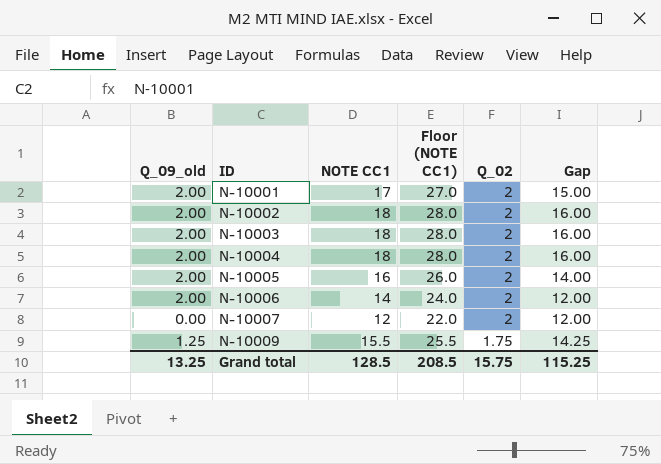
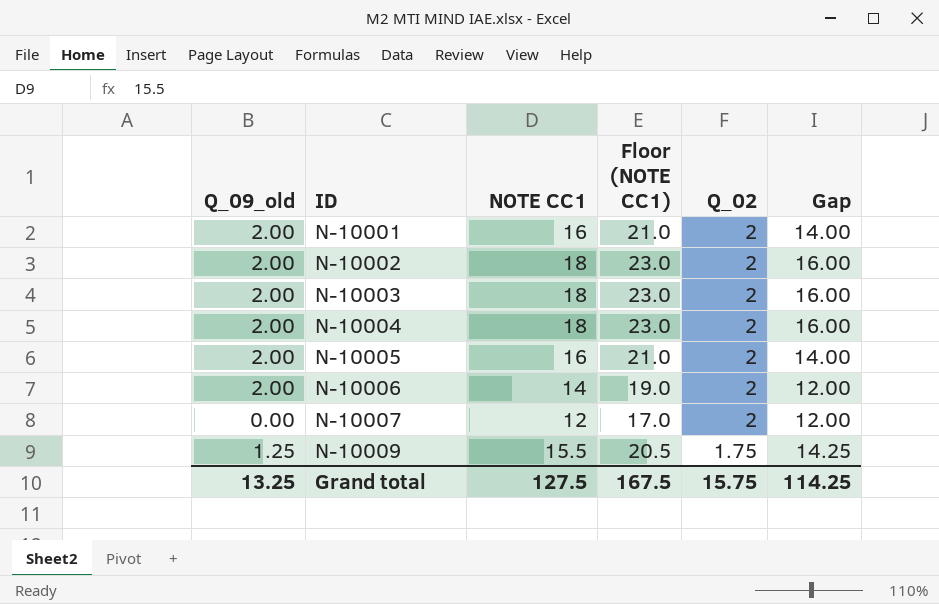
column Floor (NOTE CC1) | formula: [NOTE CC1] + 10 -> [NOTE CC1] + 5
N-10001 | NOTE CC1: 17 -> 16
N-10001 | Gap: 15.00 -> 14.00
Grand total | NOTE CC1: 128.5 -> 127.5
Grand total | Floor (NOTE CC1): 208.5 -> 167.5
Grand total | Gap: 115.25 -> 114.25

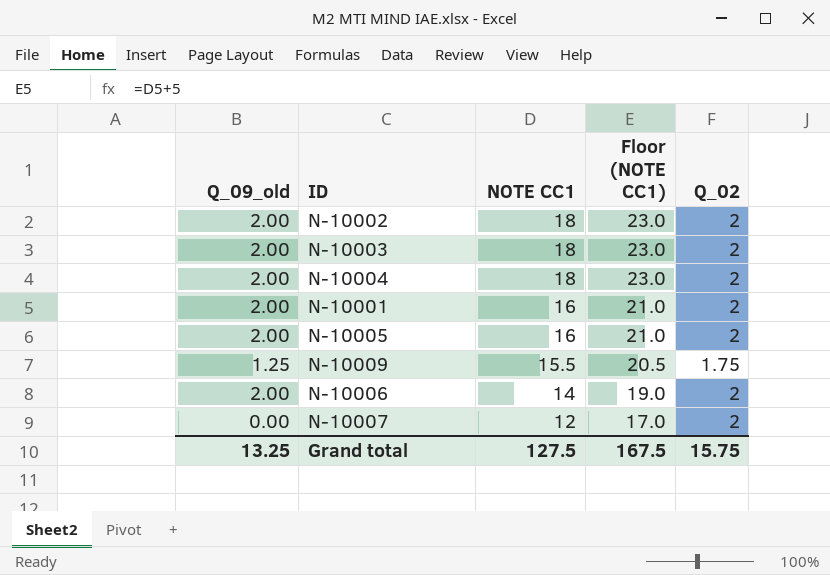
row order: ID ascending -> NOTE CC1 descending
column Gap | formula: [NOTE CC1] - [Q_09_old] -> none

